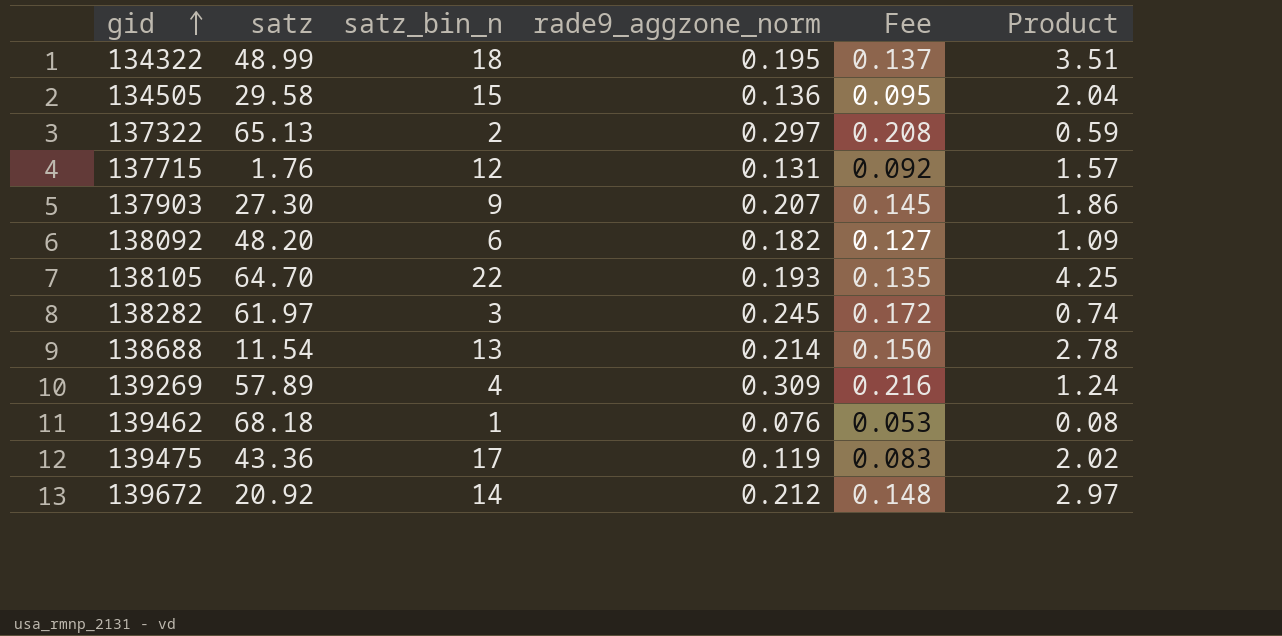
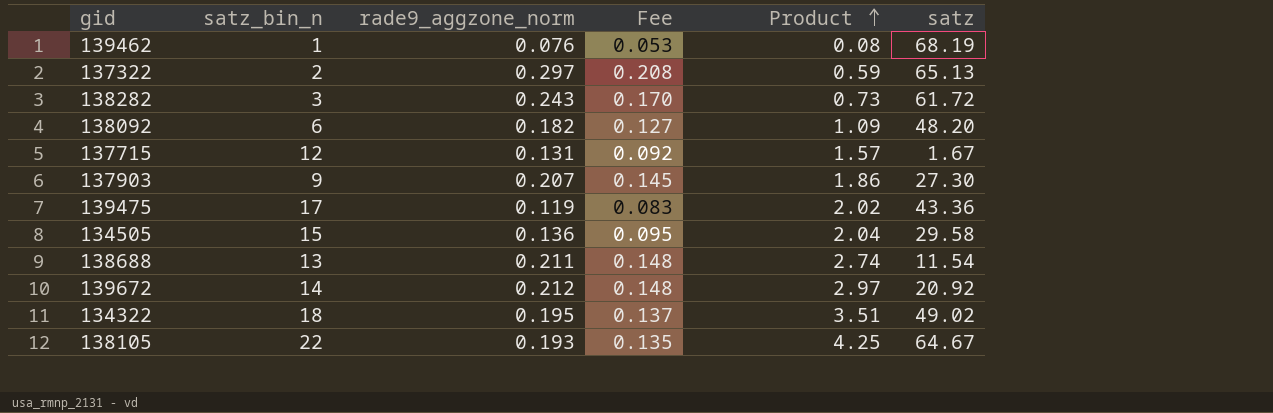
row order: gid ascending -> Product ascending
column satz | position: 2 -> 6
row 139269: 57.89 | 4 | 0.309 | 0.216 | 1.24 -> none
139462 | satz: 68.18 -> 68.19
138282 | rade9_aggzone_norm: 0.245 -> 0.243
138282 | Fee: 0.172 -> 0.170
138282 | Product: 0.74 -> 0.73
138282 | satz: 61.97 -> 61.72
137715 | satz: 1.76 -> 1.67
138688 | rade9_aggzone_norm: 0.214 -> 0.211
138688 | Fee: 0.150 -> 0.148
138688 | Product: 2.78 -> 2.74
134322 | satz: 48.99 -> 49.02
138105 | satz: 64.70 -> 64.67

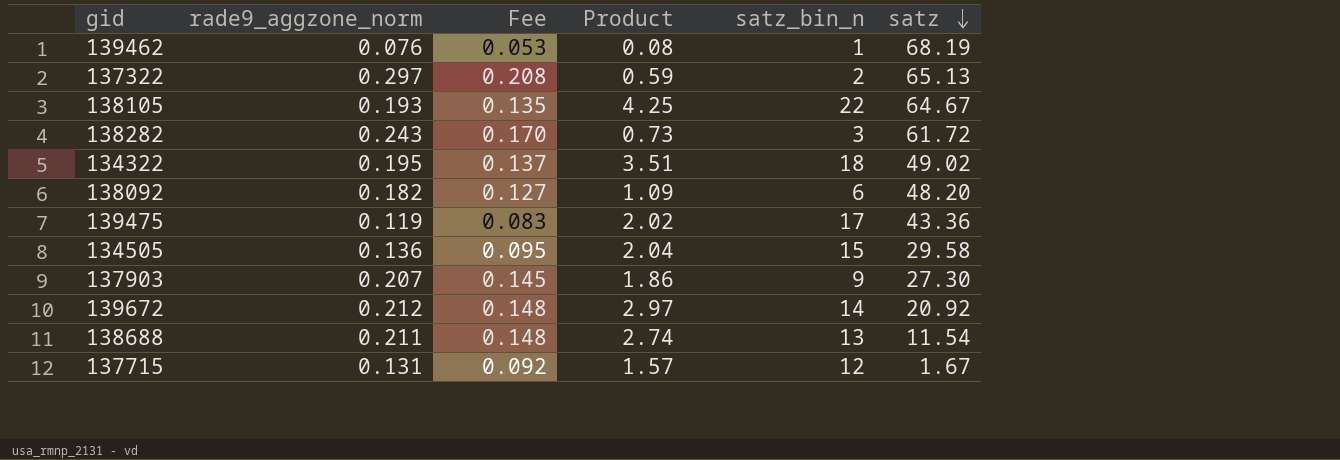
row order: Product ascending -> satz descending
column satz_bin_n | position: 2 -> 5

